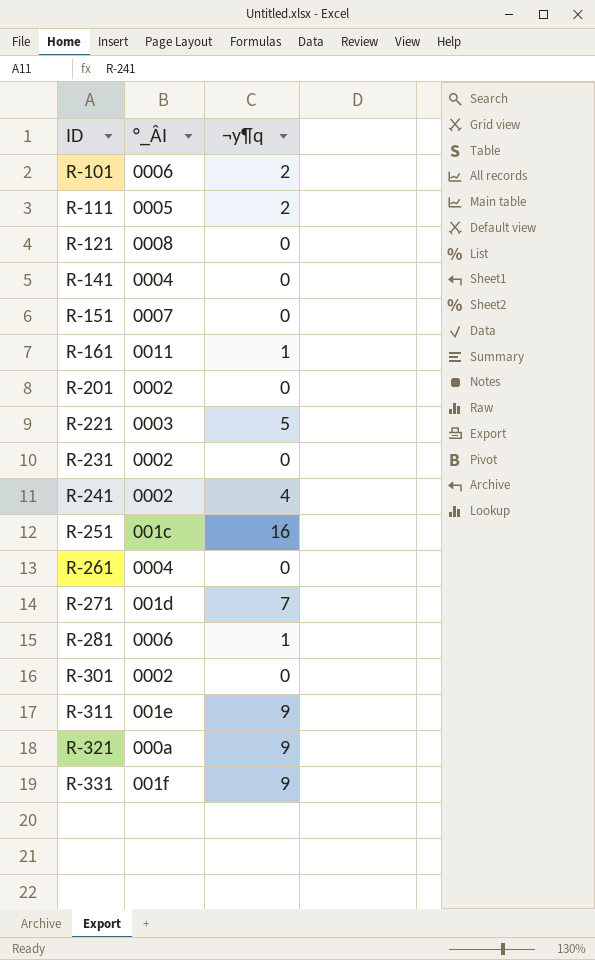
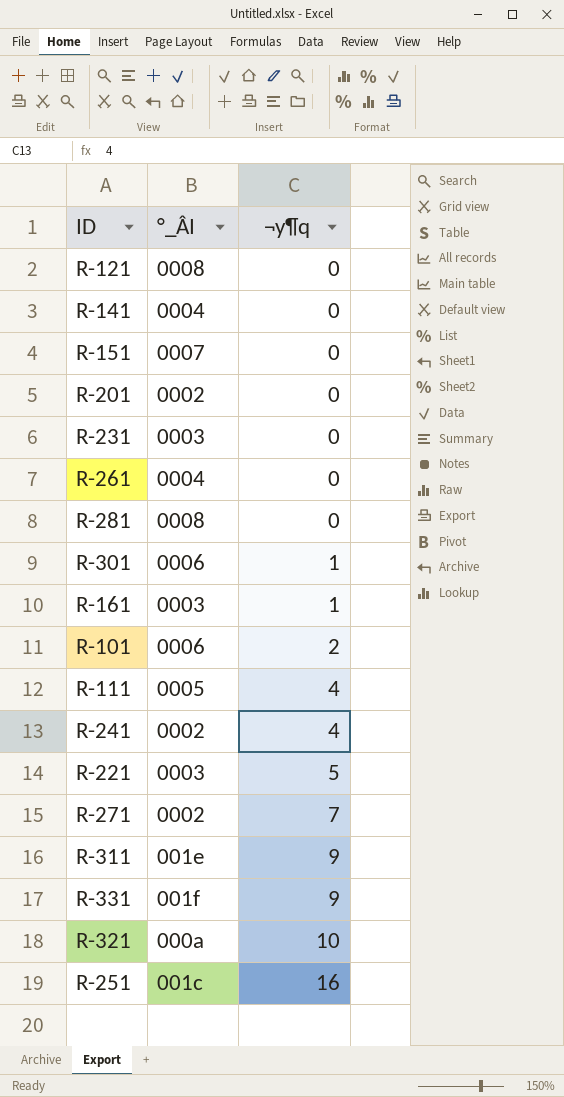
row order: ID ascending -> ¬y¶q ascending
R-231 | °_ÂI: 0002 -> 0003
R-281 | °_ÂI: 0006 -> 0008
R-281 | ¬y¶q: 1 -> 0
R-301 | °_ÂI: 0002 -> 0006
R-301 | ¬y¶q: 0 -> 1
R-161 | °_ÂI: 0011 -> 0003
R-111 | ¬y¶q: 2 -> 4
R-271 | °_ÂI: 001d -> 0002
R-321 | ¬y¶q: 9 -> 10

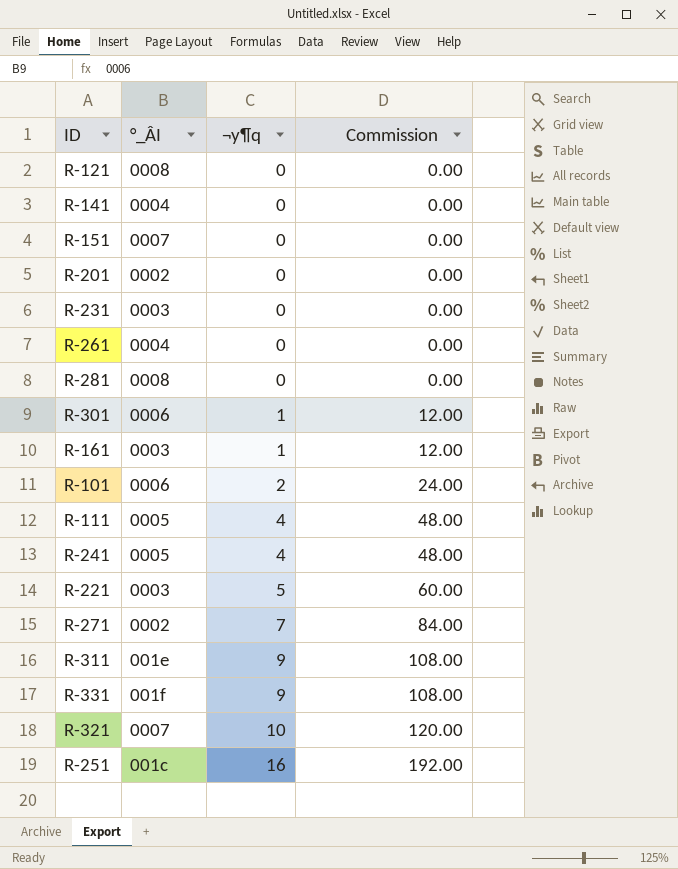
column Commission | formula: none -> [¬y¶q] * 12
R-241 | °_ÂI: 0002 -> 0005
R-321 | °_ÂI: 000a -> 0007

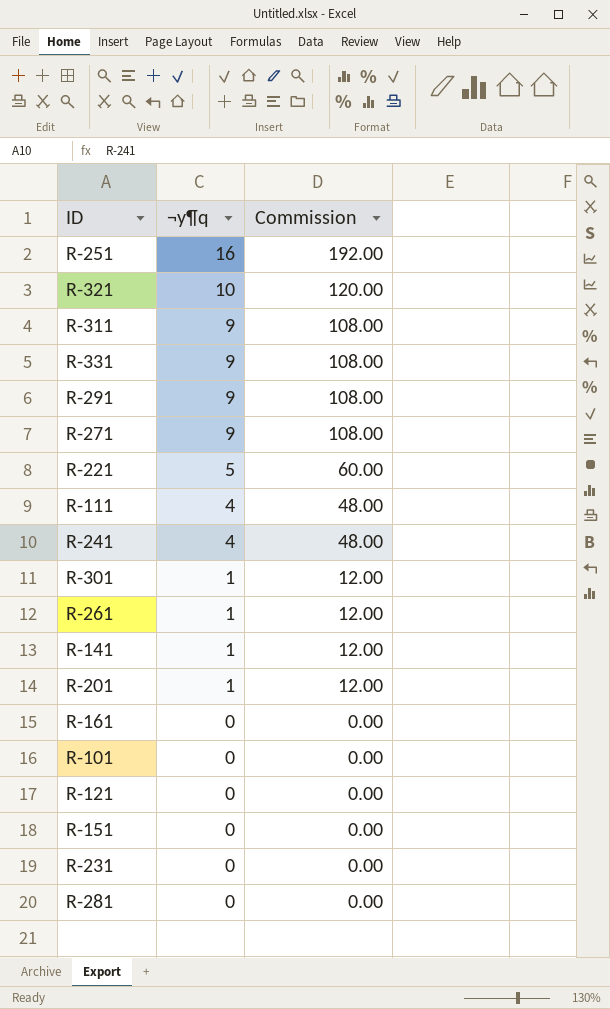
row order: ¬y¶q ascending -> ¬y¶q descending
column °_ÂI | position: 2 -> none
row R-291: none -> 9 | 108.00
R-271 | ¬y¶q: 7 -> 9
R-271 | Commission: 84.00 -> 108.00
R-261 | ¬y¶q: 0 -> 1
R-261 | Commission: 0.00 -> 12.00
R-141 | ¬y¶q: 0 -> 1
R-141 | Commission: 0.00 -> 12.00
R-201 | ¬y¶q: 0 -> 1
R-201 | Commission: 0.00 -> 12.00
R-161 | ¬y¶q: 1 -> 0
R-161 | Commission: 12.00 -> 0.00
R-101 | ¬y¶q: 2 -> 0
R-101 | Commission: 24.00 -> 0.00

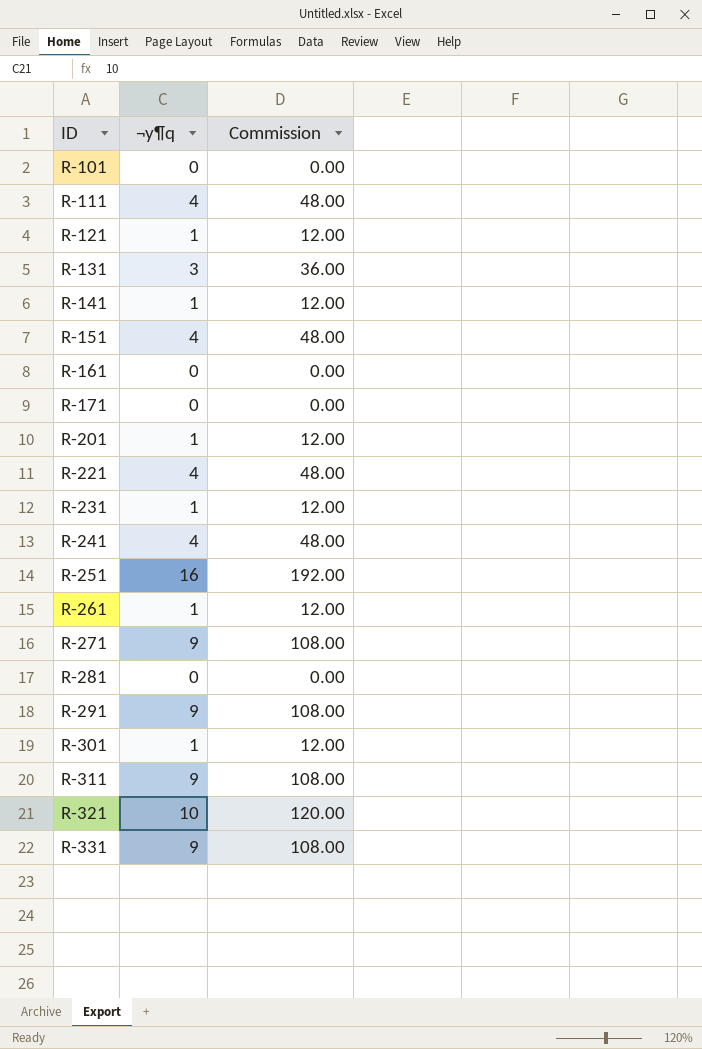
row order: ¬y¶q descending -> ID ascending
R-121 | ¬y¶q: 0 -> 1
R-121 | Commission: 0.00 -> 12.00
row R-131: none -> 3 | 36.00
R-151 | ¬y¶q: 0 -> 4
R-151 | Commission: 0.00 -> 48.00
row R-171: none -> 0 | 0.00
R-221 | ¬y¶q: 5 -> 4
R-221 | Commission: 60.00 -> 48.00
R-231 | ¬y¶q: 0 -> 1
R-231 | Commission: 0.00 -> 12.00

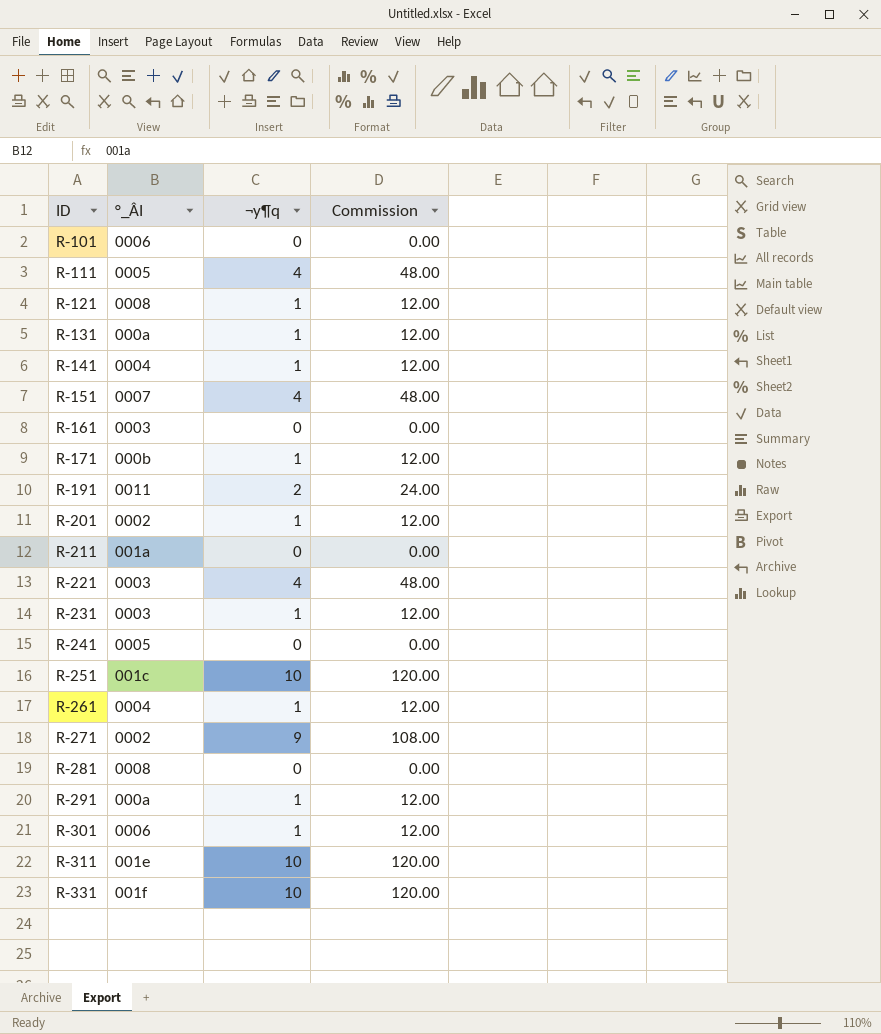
column °_ÂI | position: none -> 2
row R-321: 10 | 120.00 -> none
R-131 | ¬y¶q: 3 -> 1
R-131 | Commission: 36.00 -> 12.00
R-171 | ¬y¶q: 0 -> 1
R-171 | Commission: 0.00 -> 12.00
row R-191: none -> 0011 | 2 | 24.00
row R-211: none -> 001a | 0 | 0.00
R-241 | ¬y¶q: 4 -> 0
R-241 | Commission: 48.00 -> 0.00
R-251 | ¬y¶q: 16 -> 10
R-251 | Commission: 192.00 -> 120.00
R-291 | ¬y¶q: 9 -> 1
R-291 | Commission: 108.00 -> 12.00
R-311 | ¬y¶q: 9 -> 10
R-311 | Commission: 108.00 -> 120.00
R-331 | ¬y¶q: 9 -> 10
R-331 | Commission: 108.00 -> 120.00

